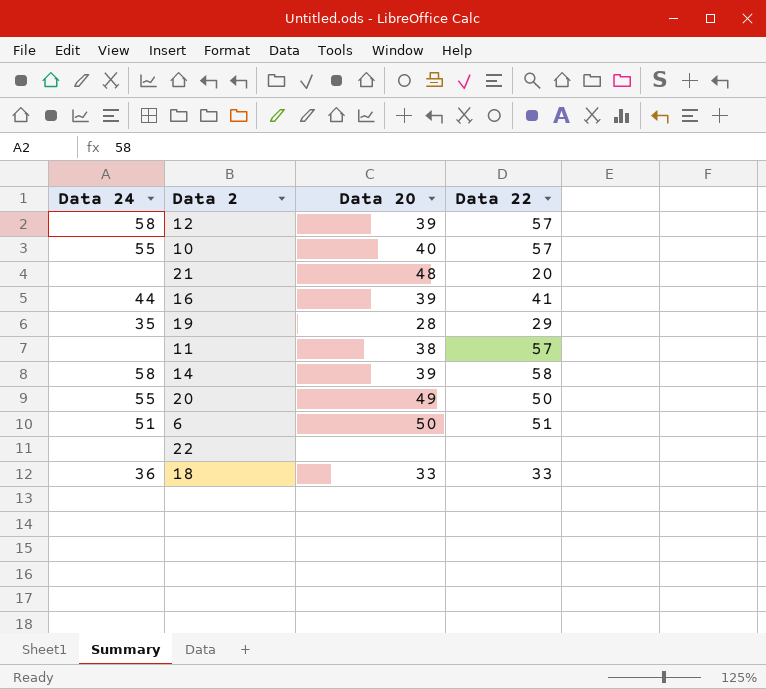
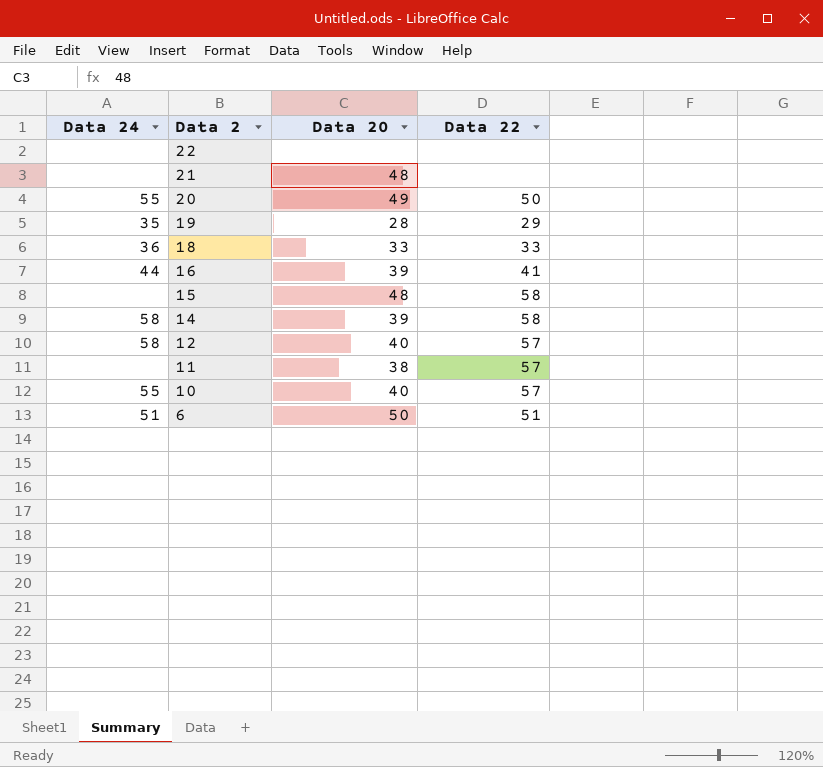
row order: none -> Data 2 descending
21 | Data 22: 20 -> none
row 15: none -> none | 48 | 58
12 | Data 20: 39 -> 40

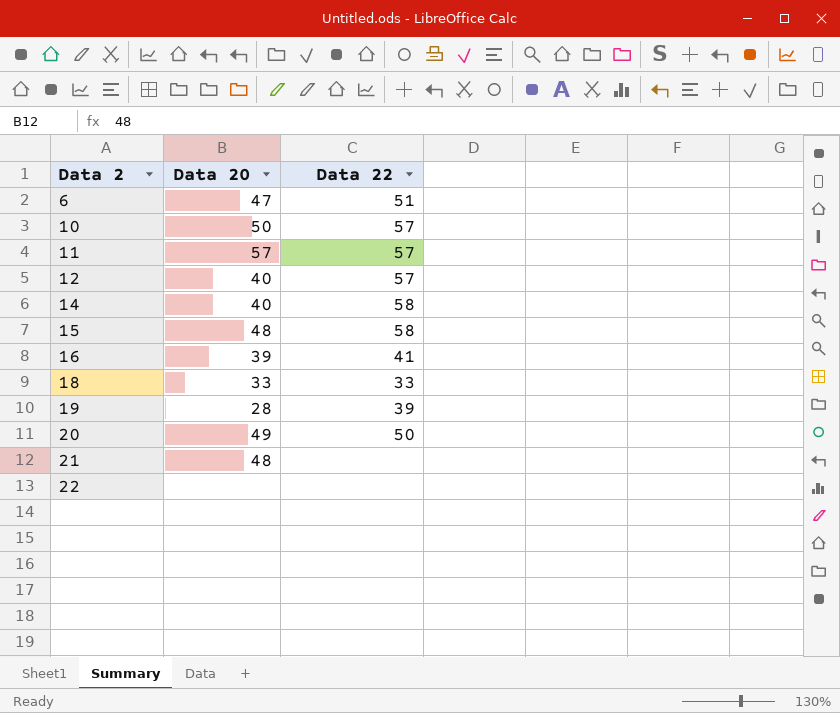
row order: Data 2 descending -> Data 2 ascending
column Data 24 | position: 1 -> none
6 | Data 20: 50 -> 47
10 | Data 20: 40 -> 50
11 | Data 20: 38 -> 57
14 | Data 20: 39 -> 40
19 | Data 22: 29 -> 39

